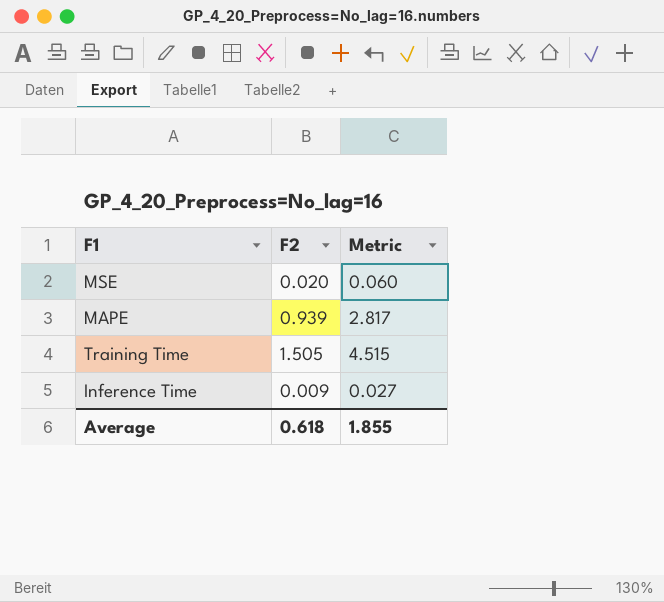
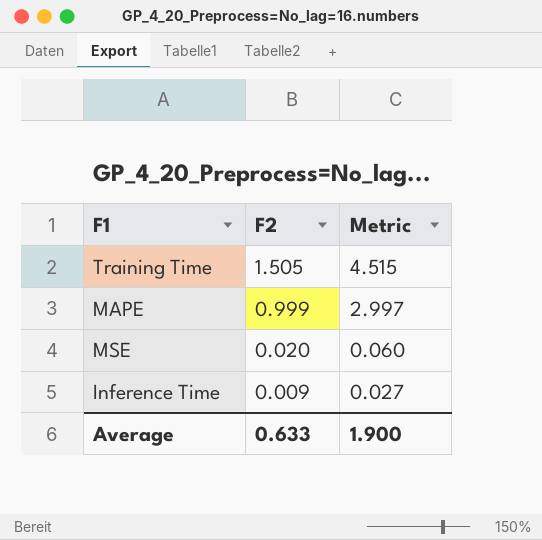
row order: none -> F2 descending
MAPE | F2: 0.939 -> 0.999
MAPE | Metric: 2.817 -> 2.997
Average | F2: 0.618 -> 0.633
Average | Metric: 1.855 -> 1.900

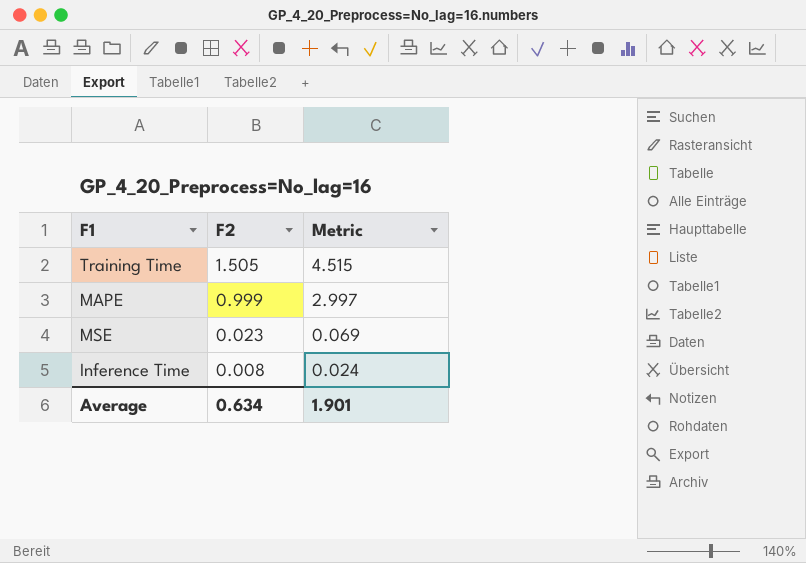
MSE | F2: 0.020 -> 0.023
MSE | Metric: 0.060 -> 0.069
Inference Time | F2: 0.009 -> 0.008
Inference Time | Metric: 0.027 -> 0.024
Average | F2: 0.633 -> 0.634
Average | Metric: 1.900 -> 1.901

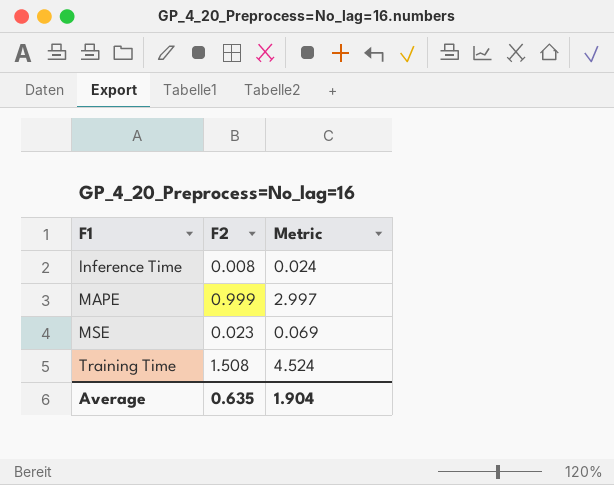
row order: F2 descending -> F1 ascending
Training Time | F2: 1.505 -> 1.508
Training Time | Metric: 4.515 -> 4.524
Average | F2: 0.634 -> 0.635
Average | Metric: 1.901 -> 1.904

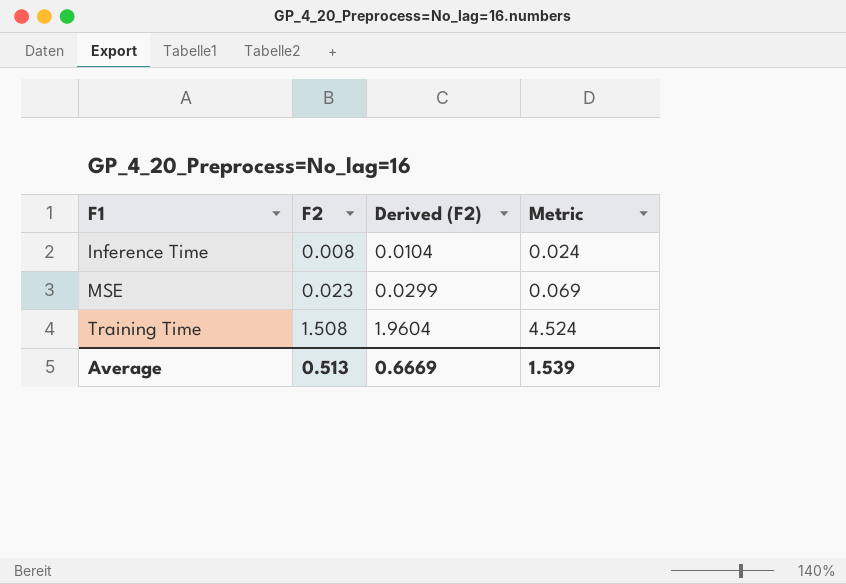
column Derived (F2) | formula: none -> [F2] * 1.3
row MAPE: 0.999 | 2.997 -> none
Average | F2: 0.635 -> 0.513
Average | Metric: 1.904 -> 1.539

